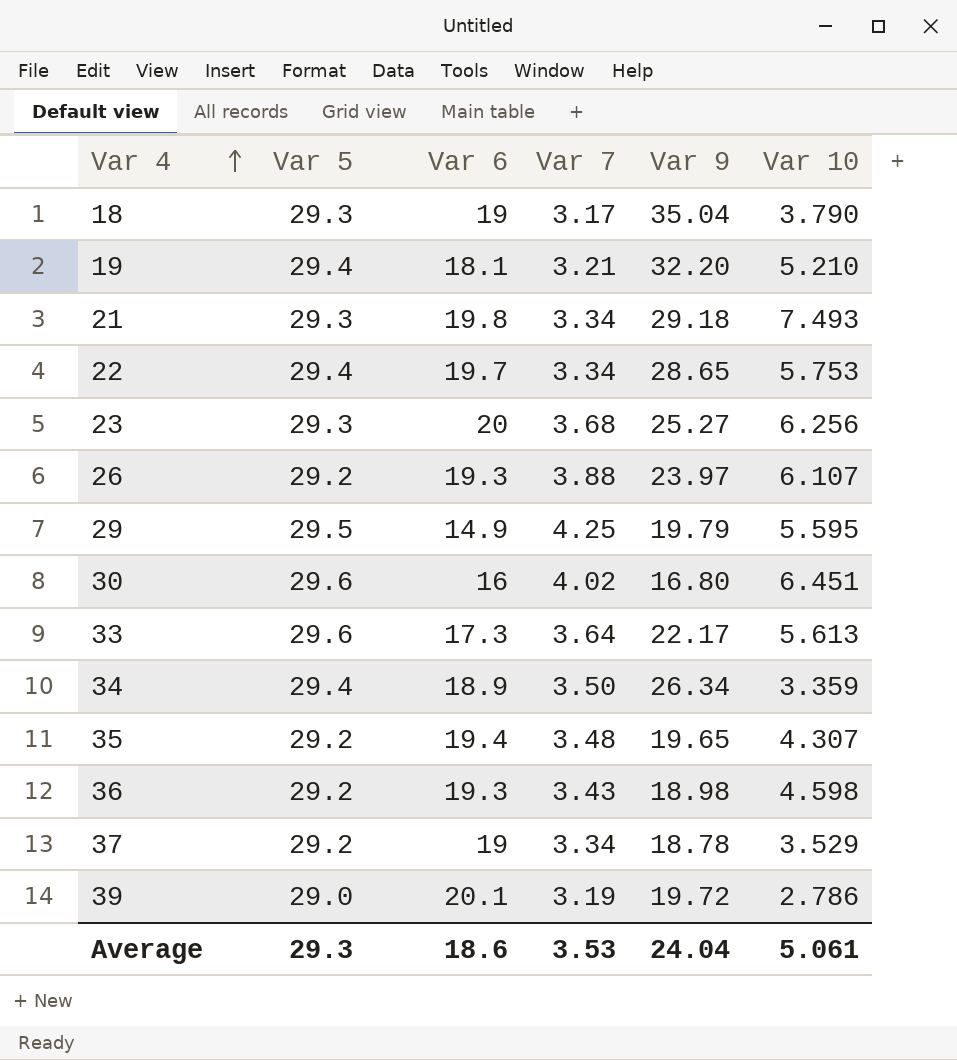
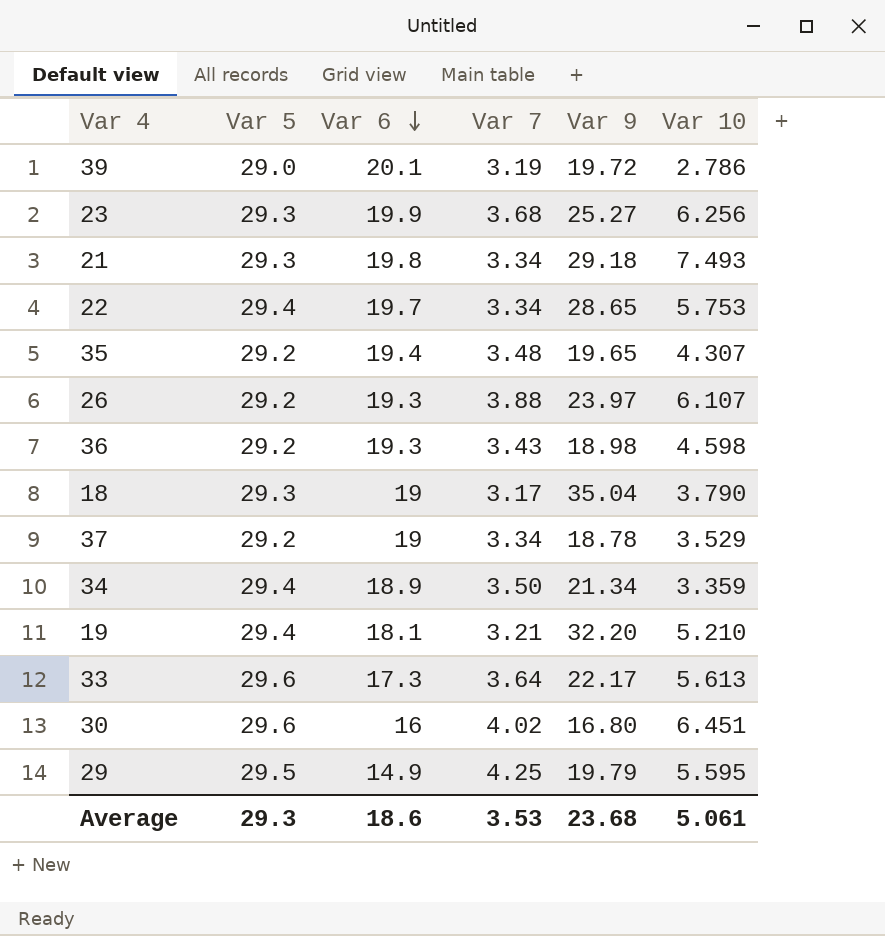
row order: Var 4 ascending -> Var 6 descending
23 | Var 6: 20 -> 19.9
34 | Var 9: 26.34 -> 21.34
Average | Var 9: 24.04 -> 23.68

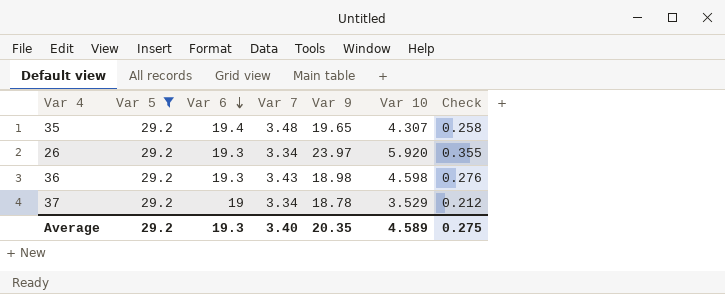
filter: none -> Var 5 = 29.2
column Check | formula: none -> [Var 10] * 0.06
26 | Var 7: 3.88 -> 3.34
26 | Var 10: 6.107 -> 5.920
Average | Var 5: 29.3 -> 29.2
Average | Var 6: 18.6 -> 19.3
Average | Var 7: 3.53 -> 3.40
Average | Var 9: 23.68 -> 20.35
Average | Var 10: 5.061 -> 4.589

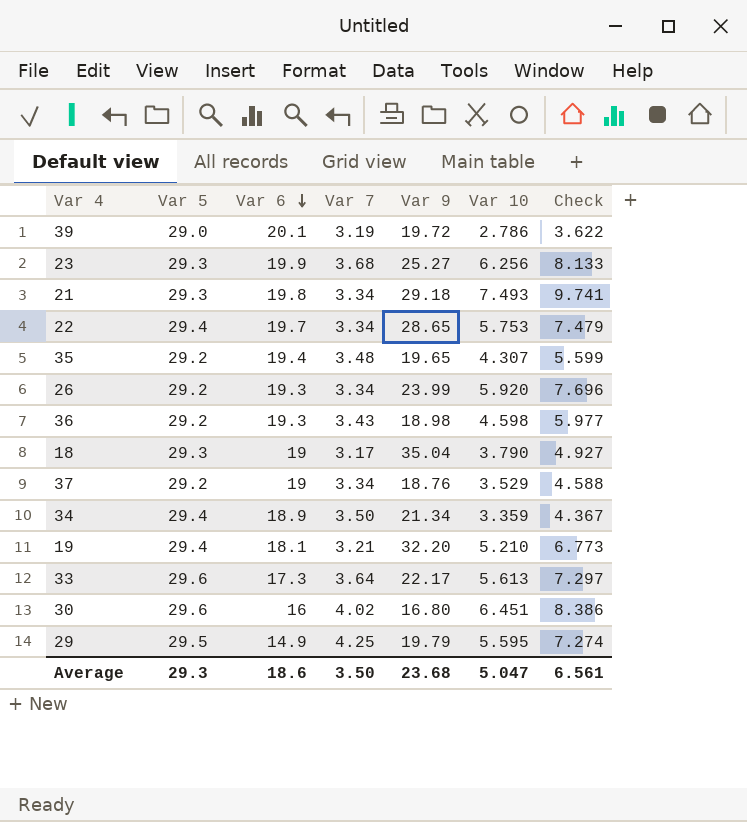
filter: Var 5 = 29.2 -> none
column Check | formula: [Var 10] * 0.06 -> [Var 10] * 1.3
26 | Var 9: 23.97 -> 23.99
37 | Var 9: 18.78 -> 18.76
Average | Var 5: 29.2 -> 29.3
Average | Var 6: 19.3 -> 18.6
Average | Var 7: 3.40 -> 3.50
Average | Var 9: 20.35 -> 23.68
Average | Var 10: 4.589 -> 5.047
Average | Check: 0.275 -> 6.561

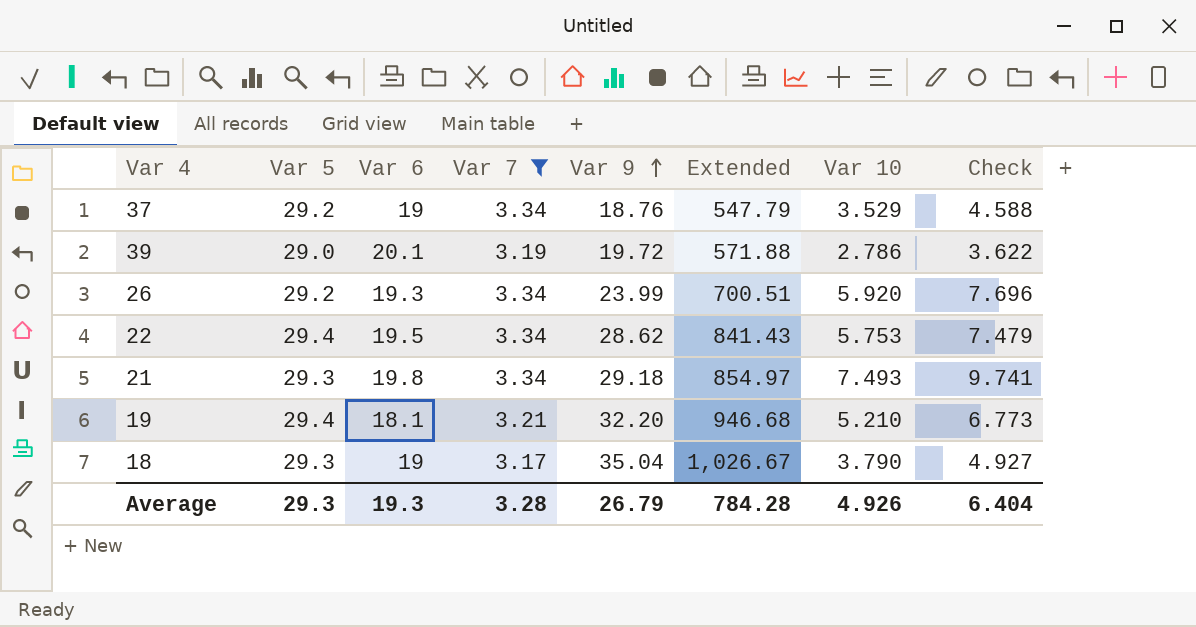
filter: none -> Var 7 <= 3.34
row order: Var 6 descending -> Var 9 ascending
column Extended | formula: none -> [Var 5] * [Var 9]
22 | Var 6: 19.7 -> 19.5
22 | Var 9: 28.65 -> 28.62
Average | Var 6: 18.6 -> 19.3
Average | Var 7: 3.50 -> 3.28
Average | Var 9: 23.68 -> 26.79
Average | Var 10: 5.047 -> 4.926
Average | Check: 6.561 -> 6.404

